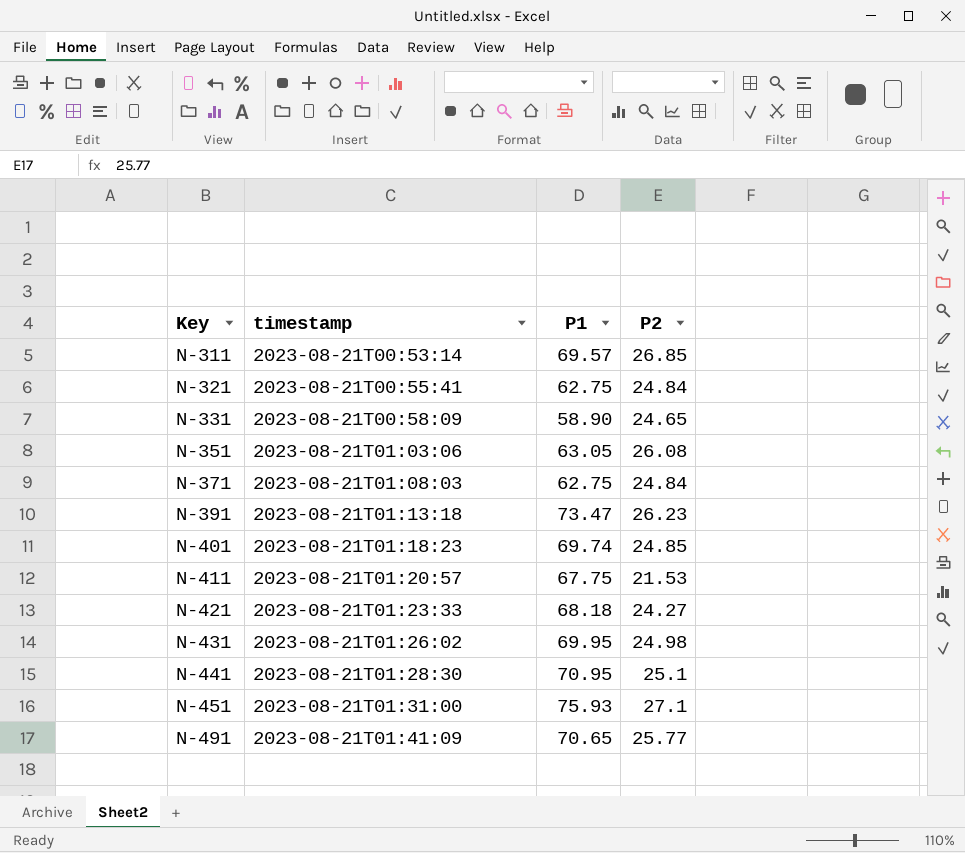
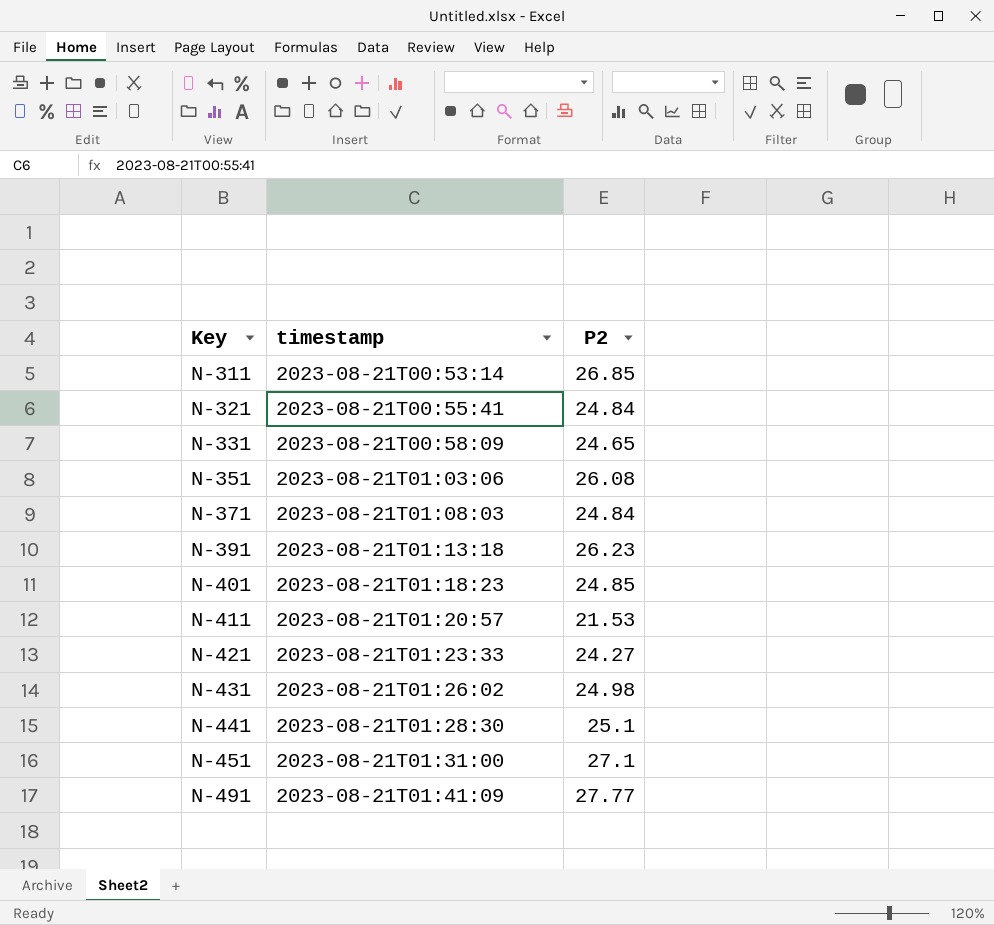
column P1 | position: 3 -> none
N-491 | P2: 25.77 -> 27.77

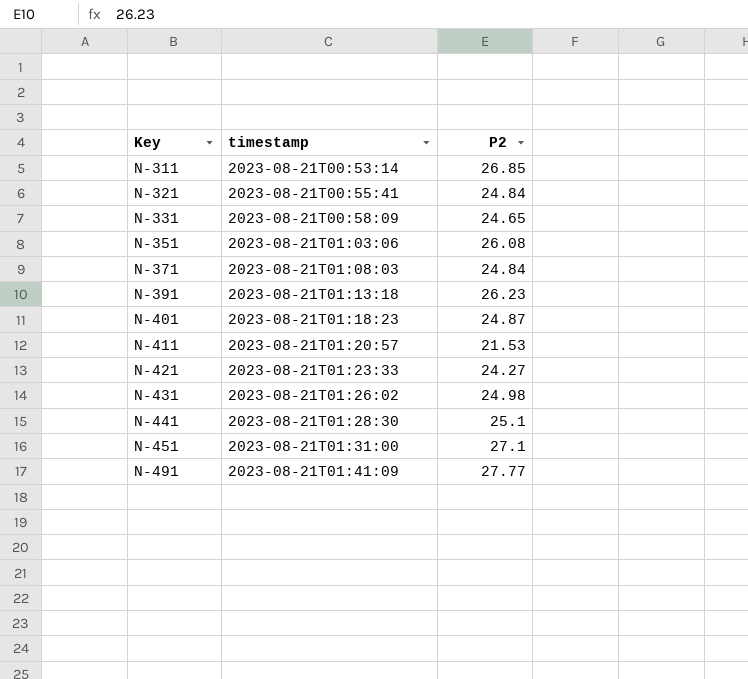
N-401 | P2: 24.85 -> 24.87

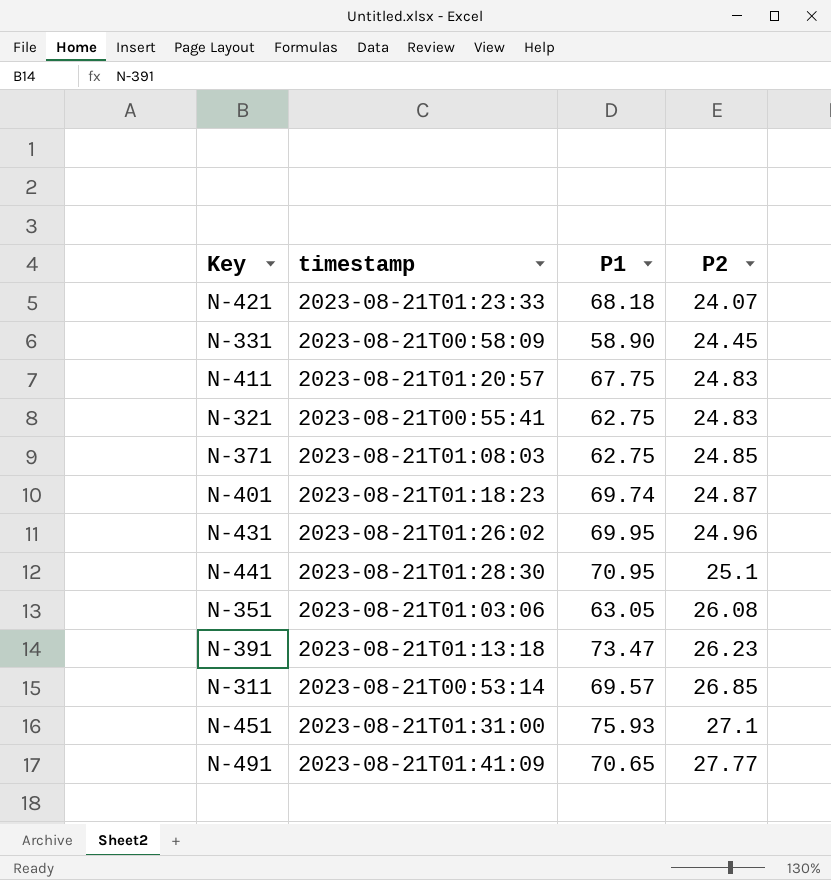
row order: Key ascending -> P2 ascending
column P1 | position: none -> 3
N-421 | P2: 24.27 -> 24.07
N-331 | P2: 24.65 -> 24.45
N-411 | P2: 21.53 -> 24.83
N-321 | P2: 24.84 -> 24.83
N-371 | P2: 24.84 -> 24.85
N-431 | P2: 24.98 -> 24.96

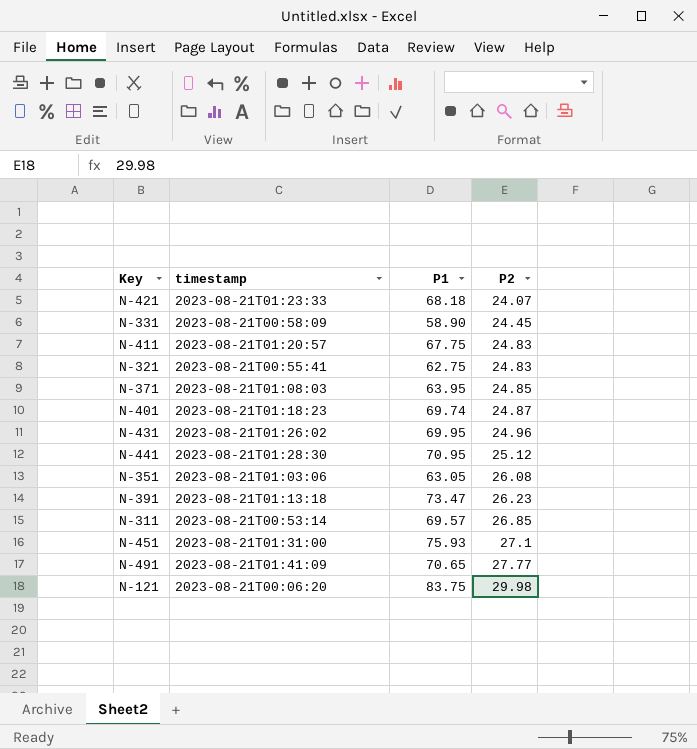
N-371 | P1: 62.75 -> 63.95
N-441 | P2: 25.1 -> 25.12
row N-121: none -> 2023-08-21T00:06:20 | 83.75 | 29.98

